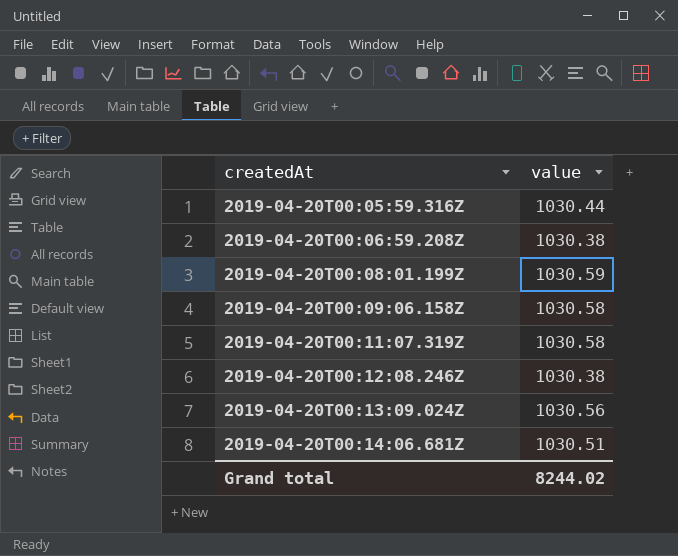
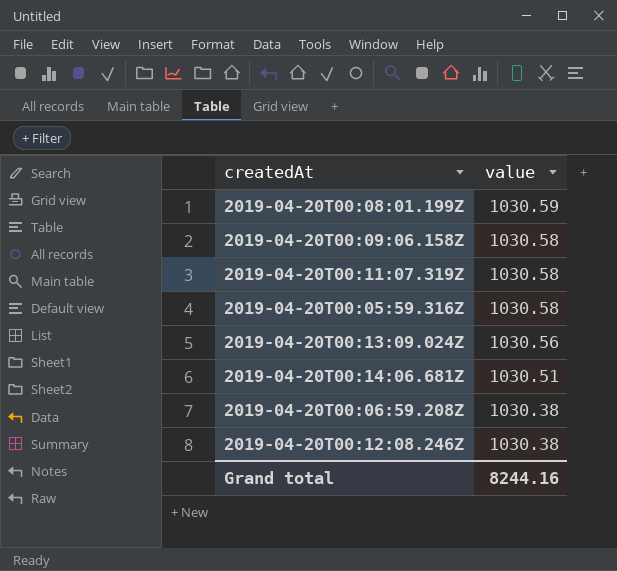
row order: createdAt ascending -> value descending
2019-04-20T00:05:59.316Z | value: 1030.44 -> 1030.58
Grand total | value: 8244.02 -> 8244.16

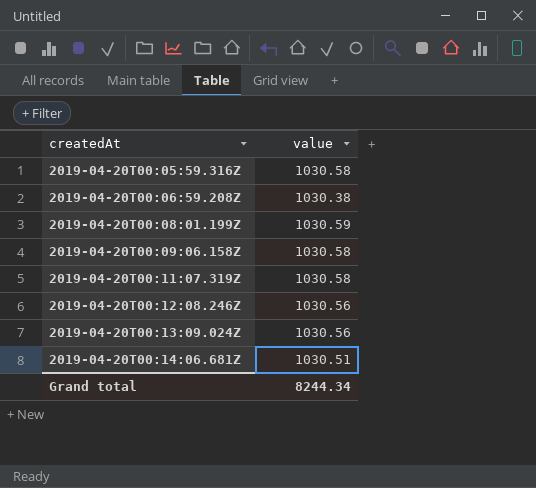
row order: value descending -> createdAt ascending
2019-04-20T00:12:08.246Z | value: 1030.38 -> 1030.56
Grand total | value: 8244.16 -> 8244.34

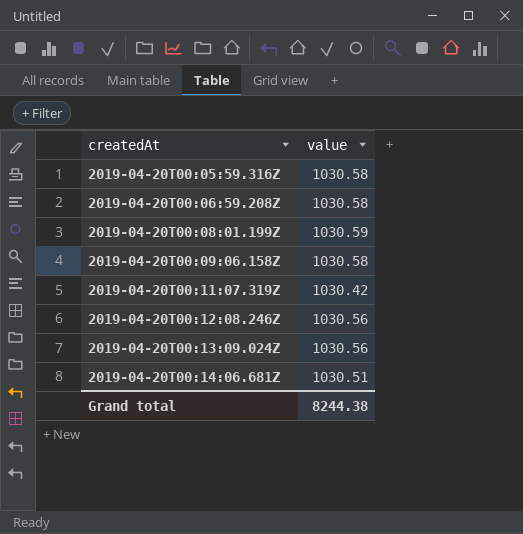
2019-04-20T00:06:59.208Z | value: 1030.38 -> 1030.58
2019-04-20T00:11:07.319Z | value: 1030.58 -> 1030.42
Grand total | value: 8244.34 -> 8244.38

